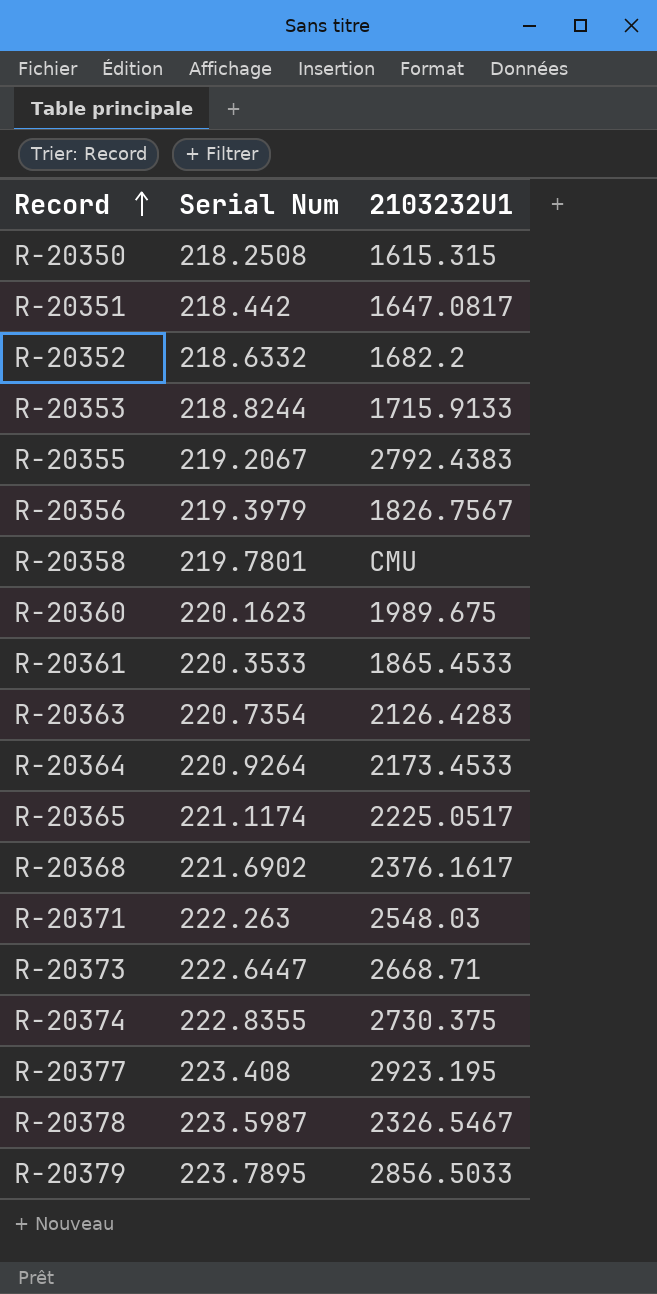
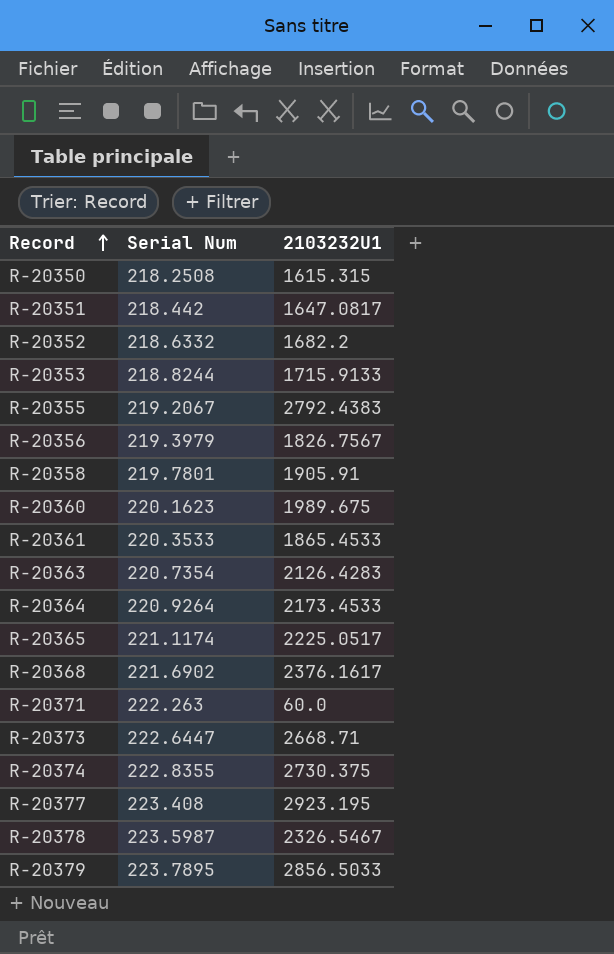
R-20358 | 2103232U1: CMU -> 1905.91
R-20371 | 2103232U1: 2548.03 -> 60.0

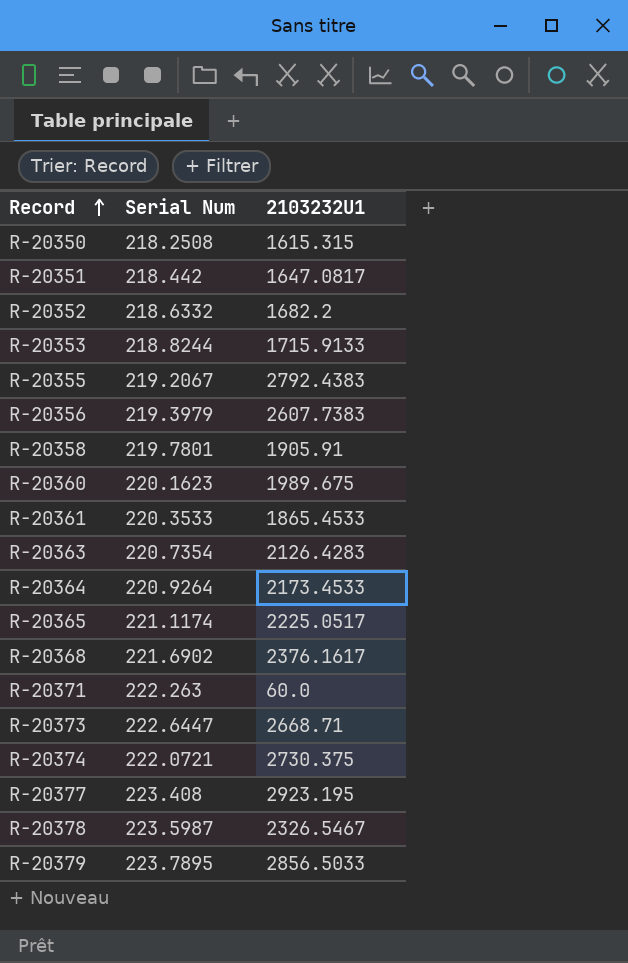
R-20356 | 2103232U1: 1826.7567 -> 2607.7383
R-20374 | Serial Num: 222.8355 -> 222.0721

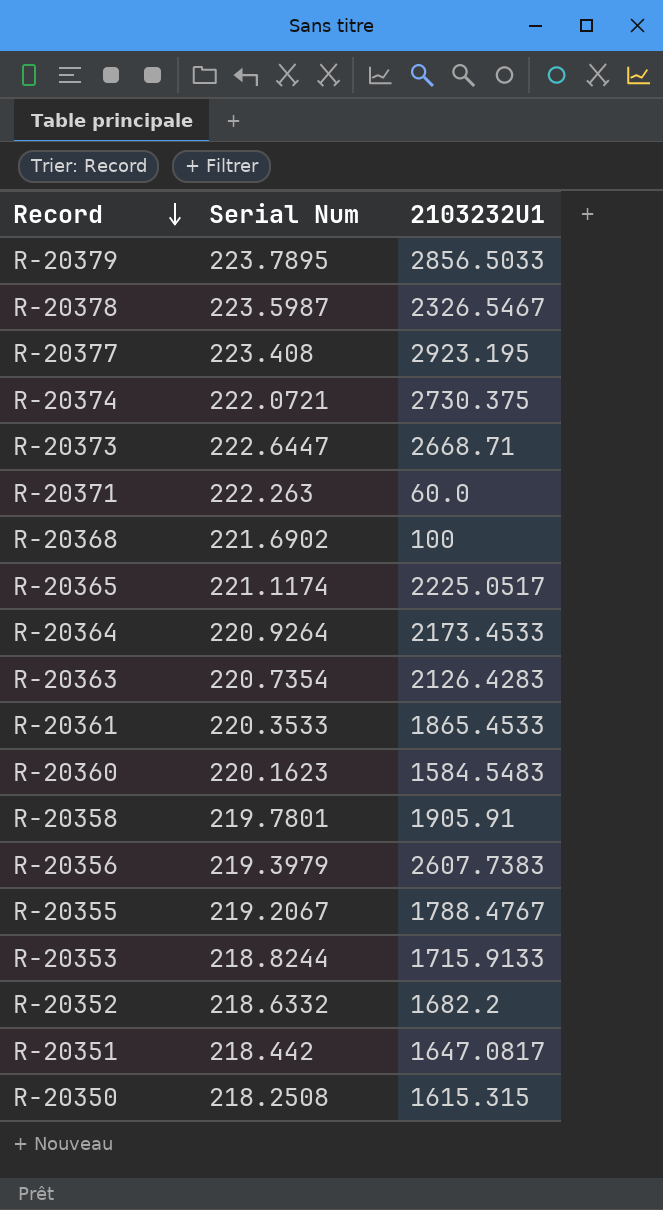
row order: Record ascending -> Record descending
R-20368 | 2103232U1: 2376.1617 -> 100
R-20360 | 2103232U1: 1989.675 -> 1584.5483
R-20355 | 2103232U1: 2792.4383 -> 1788.4767

